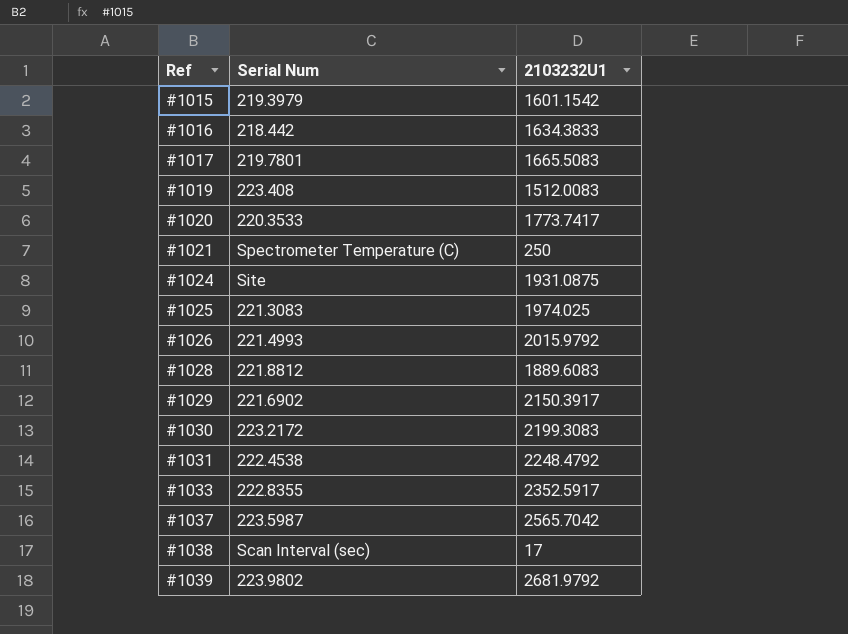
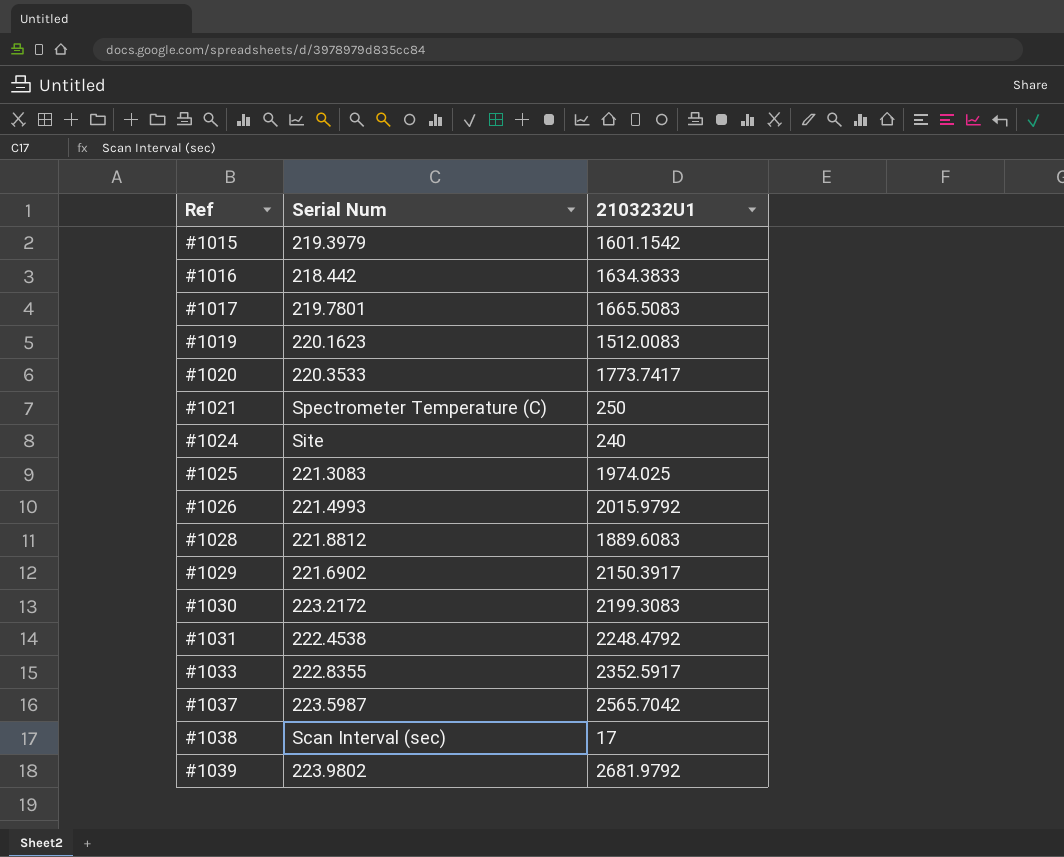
#1019 | Serial Num: 223.408 -> 220.1623
#1024 | 2103232U1: 1931.0875 -> 240

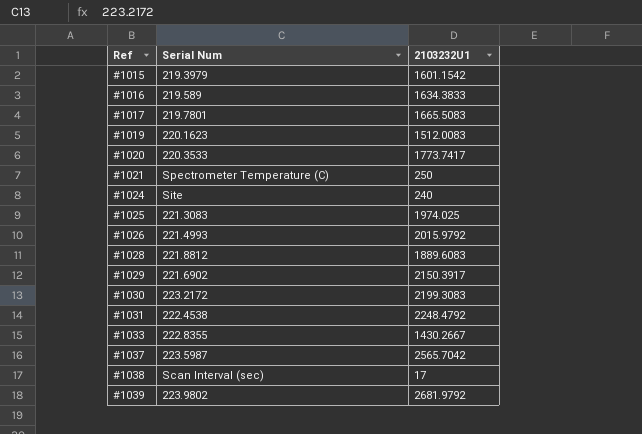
#1016 | Serial Num: 218.442 -> 219.589
#1033 | 2103232U1: 2352.5917 -> 1430.2667

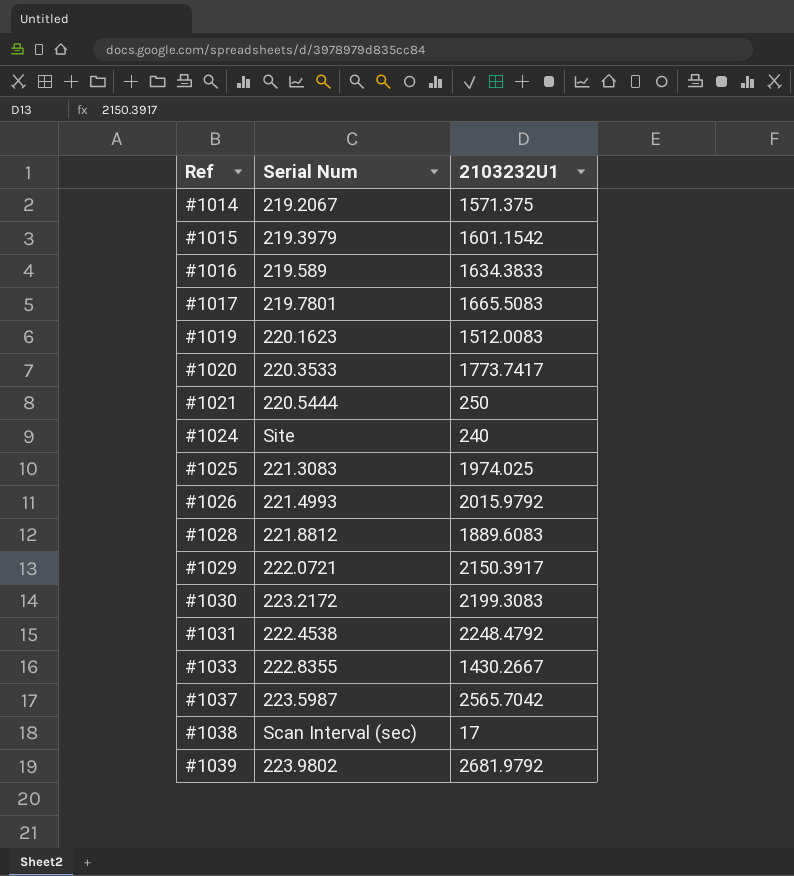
row #1014: none -> 219.2067 | 1571.375
#1021 | Serial Num: Spectrometer Temperature (C) -> 220.5444
#1029 | Serial Num: 221.6902 -> 222.0721

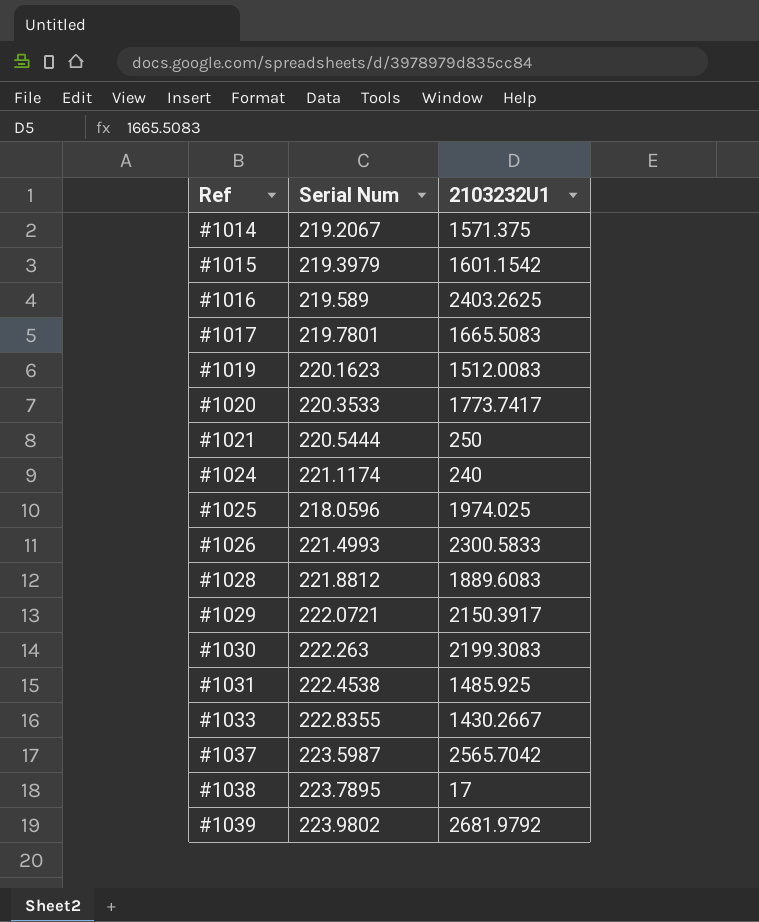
#1016 | 2103232U1: 1634.3833 -> 2403.2625
#1024 | Serial Num: Site -> 221.1174
#1025 | Serial Num: 221.3083 -> 218.0596
#1026 | 2103232U1: 2015.9792 -> 2300.5833
#1030 | Serial Num: 223.2172 -> 222.263
#1031 | 2103232U1: 2248.4792 -> 1485.925
#1038 | Serial Num: Scan Interval (sec) -> 223.7895

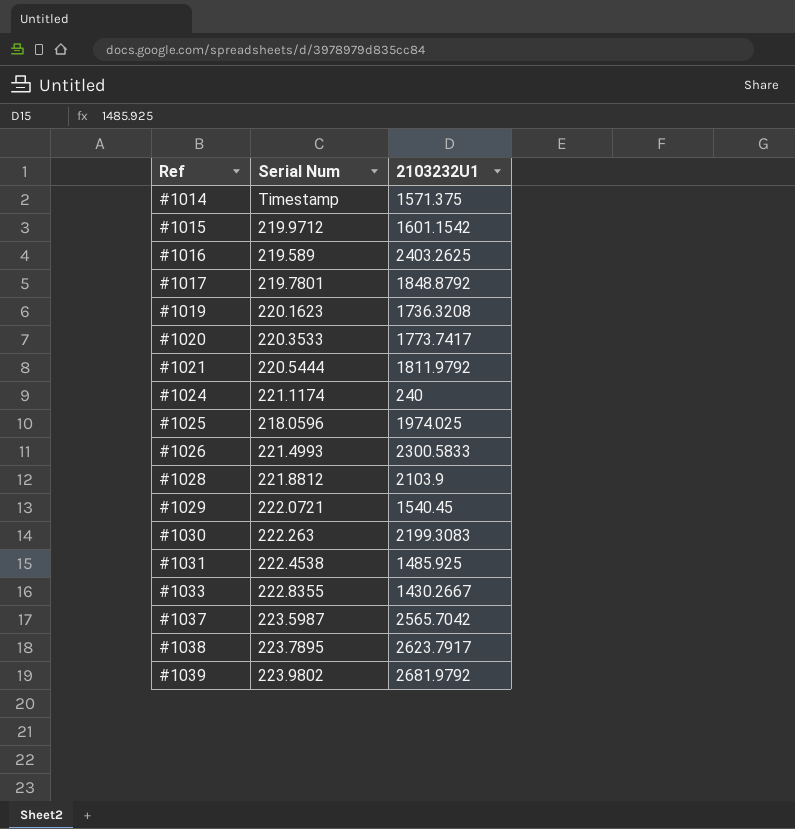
#1014 | Serial Num: 219.2067 -> Timestamp
#1015 | Serial Num: 219.3979 -> 219.9712
#1017 | 2103232U1: 1665.5083 -> 1848.8792
#1019 | 2103232U1: 1512.0083 -> 1736.3208
#1021 | 2103232U1: 250 -> 1811.9792
#1028 | 2103232U1: 1889.6083 -> 2103.9
#1029 | 2103232U1: 2150.3917 -> 1540.45
#1038 | 2103232U1: 17 -> 2623.7917

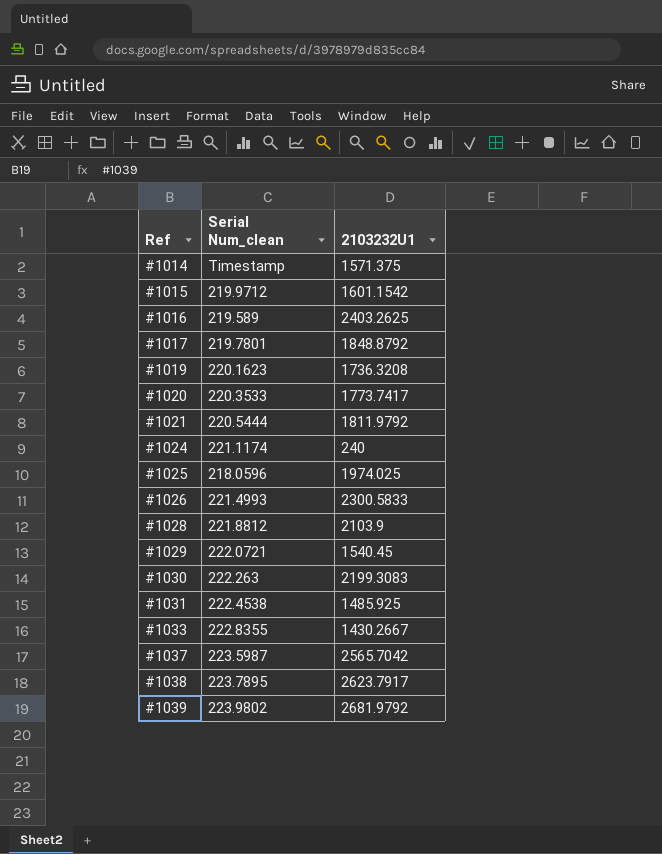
column name: Serial Num -> Serial Num_clean

